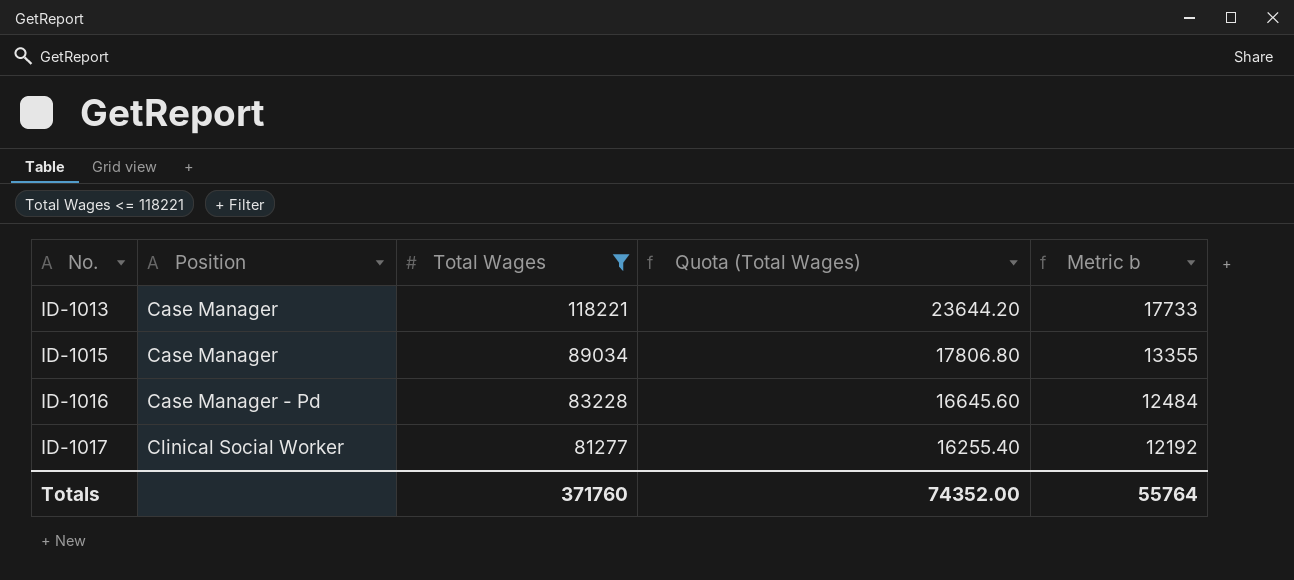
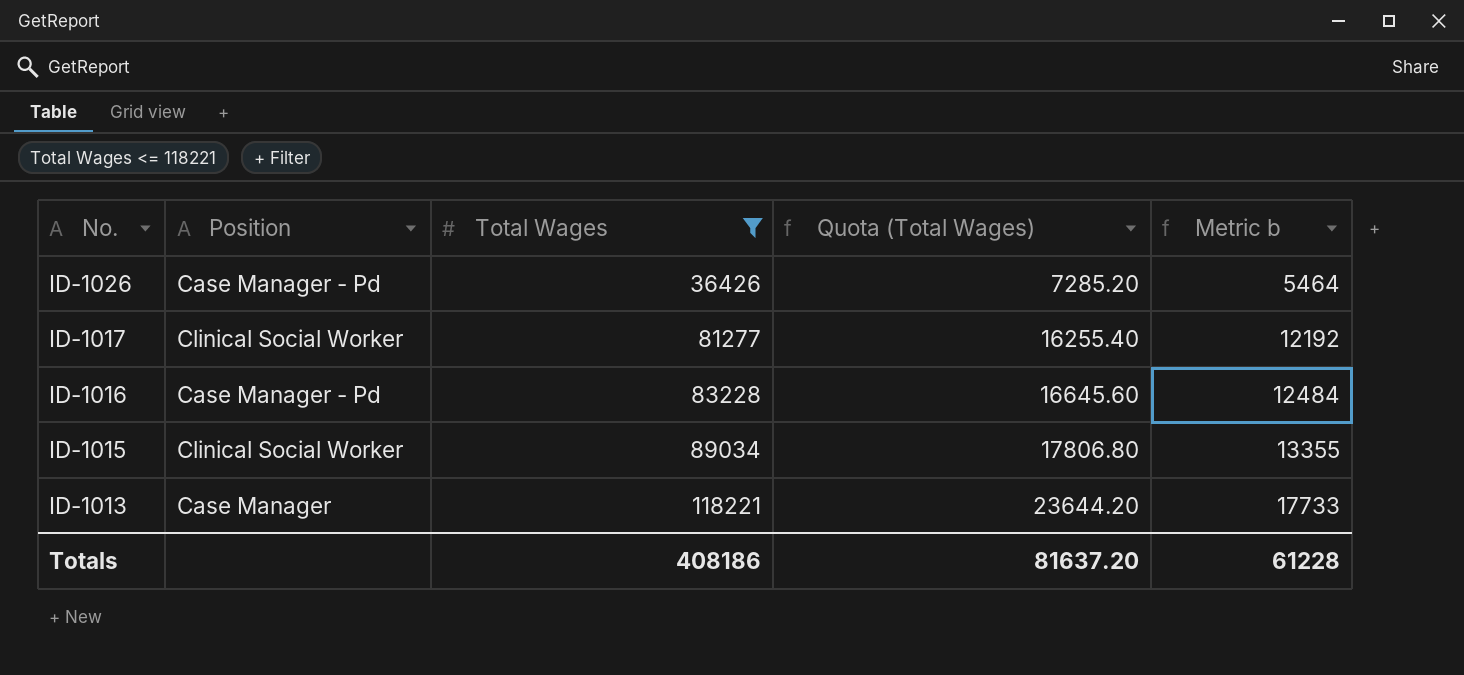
row order: No. ascending -> No. descending
row ID-1026: none -> Case Manager - Pd | 36426 | 7285.20 | 5464
ID-1015 | Position: Case Manager -> Clinical Social Worker
Totals | Total Wages: 371760 -> 408186
Totals | Quota (Total Wages): 74352.00 -> 81637.20
Totals | Metric b: 55764 -> 61228

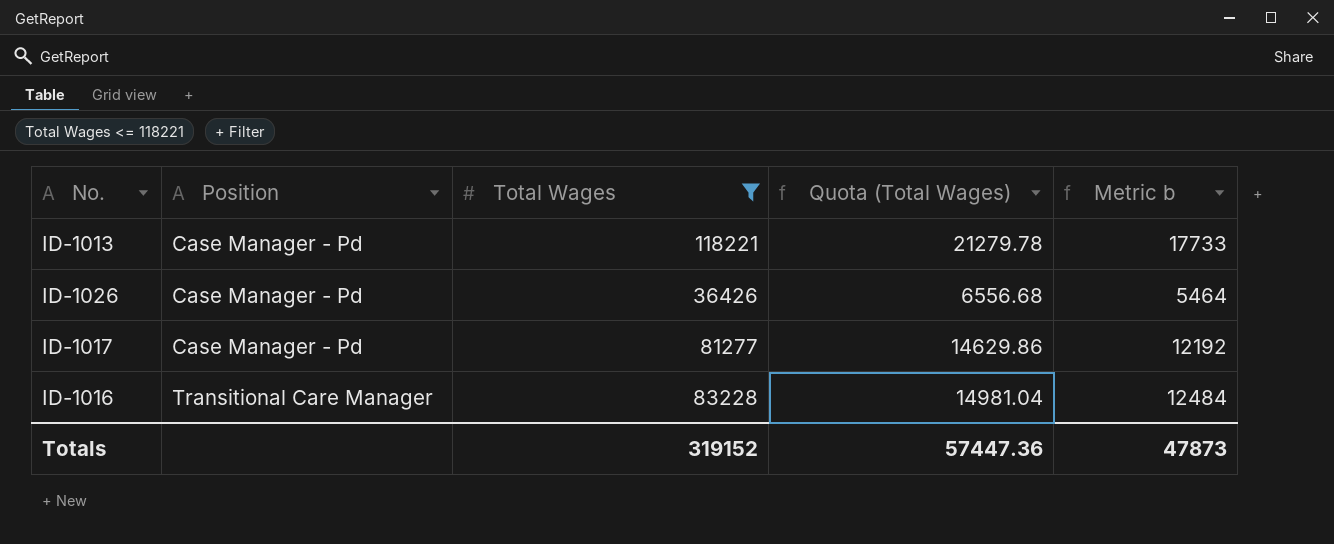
row order: No. descending -> Position ascending
column Quota (Total Wages) | formula: [Total Wages] * 0.2 -> [Total Wages] * 0.18
row ID-1015: Clinical Social Worker | 89034 | 17806.80 | 13355 -> none
ID-1013 | Position: Case Manager -> Case Manager - Pd
ID-1017 | Position: Clinical Social Worker -> Case Manager - Pd
ID-1016 | Position: Case Manager - Pd -> Transitional Care Manager
Totals | Total Wages: 408186 -> 319152
Totals | Quota (Total Wages): 81637.20 -> 57447.36
Totals | Metric b: 61228 -> 47873

